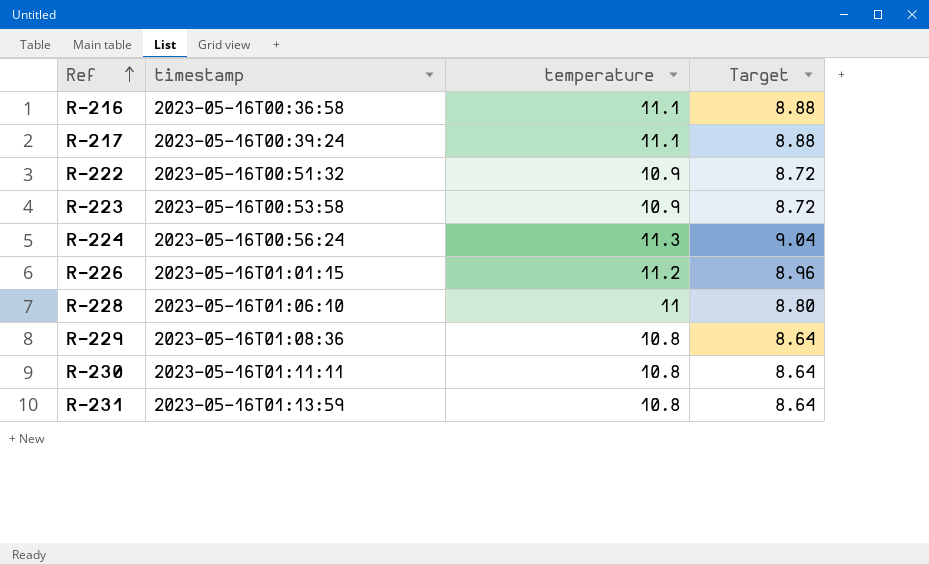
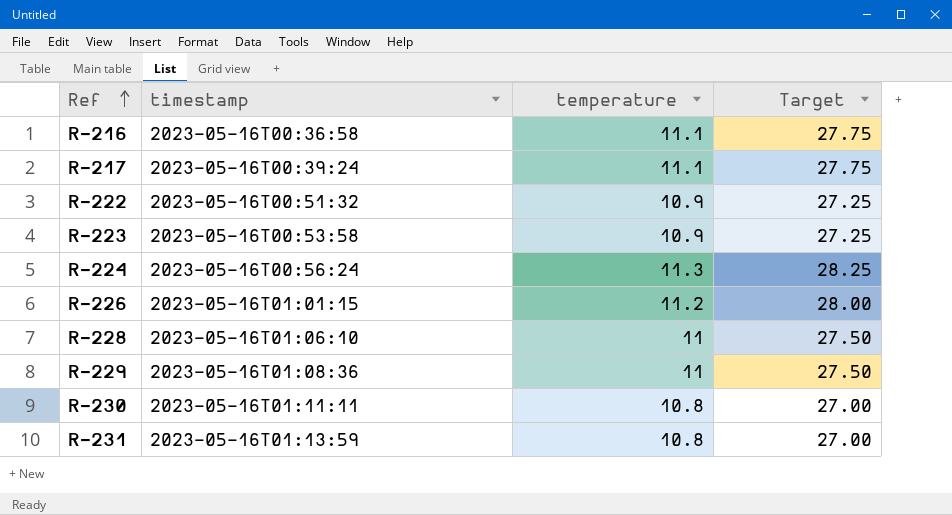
column Target | formula: [temperature] * 0.8 -> [temperature] * 2.5
R-229 | temperature: 10.8 -> 11

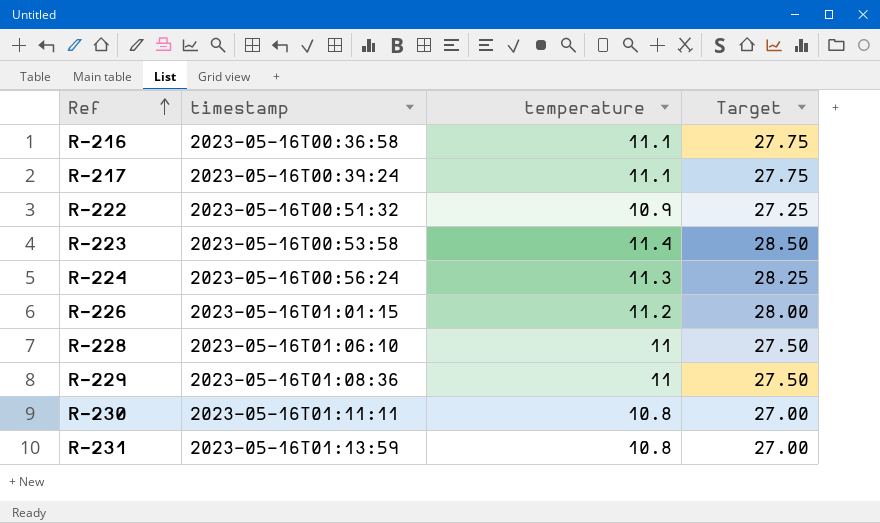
R-223 | temperature: 10.9 -> 11.4
R-223 | Target: 27.25 -> 28.50

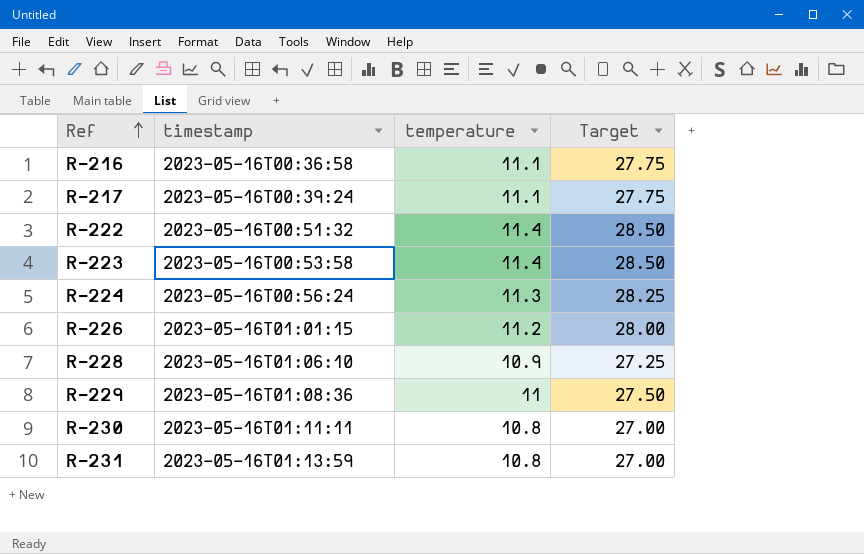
R-222 | temperature: 10.9 -> 11.4
R-222 | Target: 27.25 -> 28.50
R-228 | temperature: 11 -> 10.9
R-228 | Target: 27.50 -> 27.25

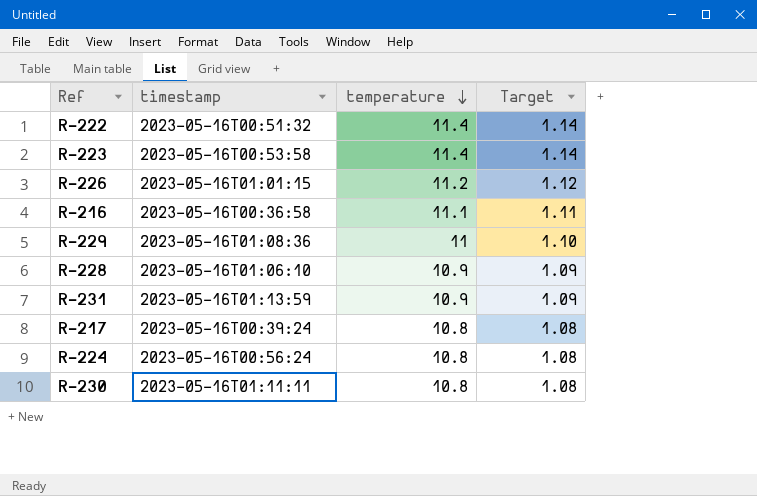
row order: Ref ascending -> temperature descending
column Target | formula: [temperature] * 2.5 -> [temperature] * 0.1
R-231 | temperature: 10.8 -> 10.9
R-217 | temperature: 11.1 -> 10.8
R-224 | temperature: 11.3 -> 10.8

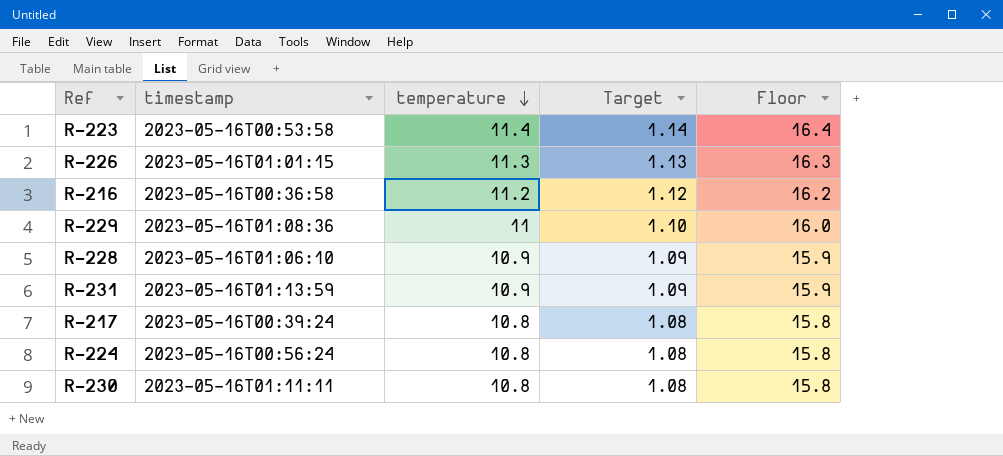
column Floor | formula: none -> [temperature] + 5
row R-222: 2023-05-16T00:51:32 | 11.4 | 1.14 -> none
R-226 | temperature: 11.2 -> 11.3
R-226 | Target: 1.12 -> 1.13
R-216 | temperature: 11.1 -> 11.2
R-216 | Target: 1.11 -> 1.12

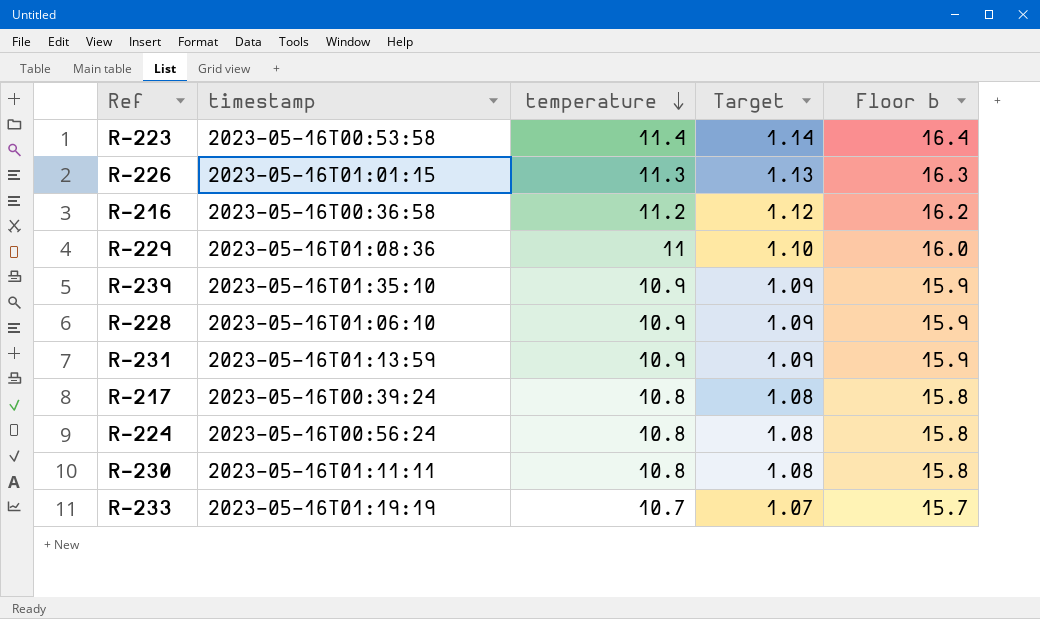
column name: Floor -> Floor b
row R-239: none -> 2023-05-16T01:35:10 | 10.9 | 1.09 | 15.9
row R-233: none -> 2023-05-16T01:19:19 | 10.7 | 1.07 | 15.7

